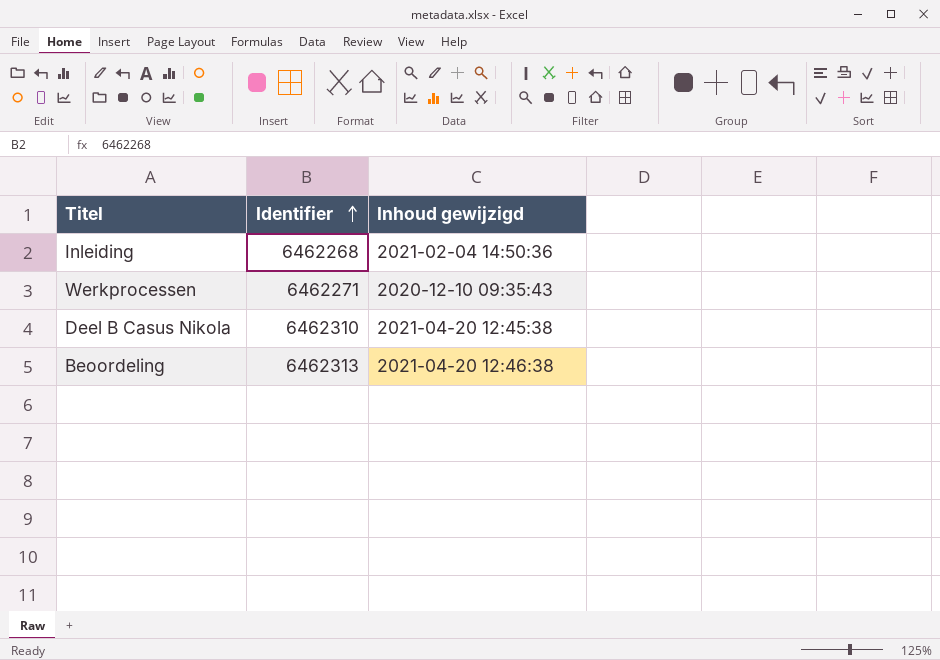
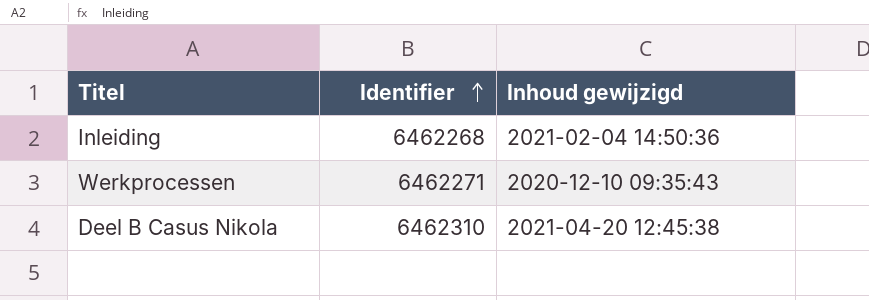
row Beoordeling: 6462313 | 2021-04-20 12:46:38 -> none

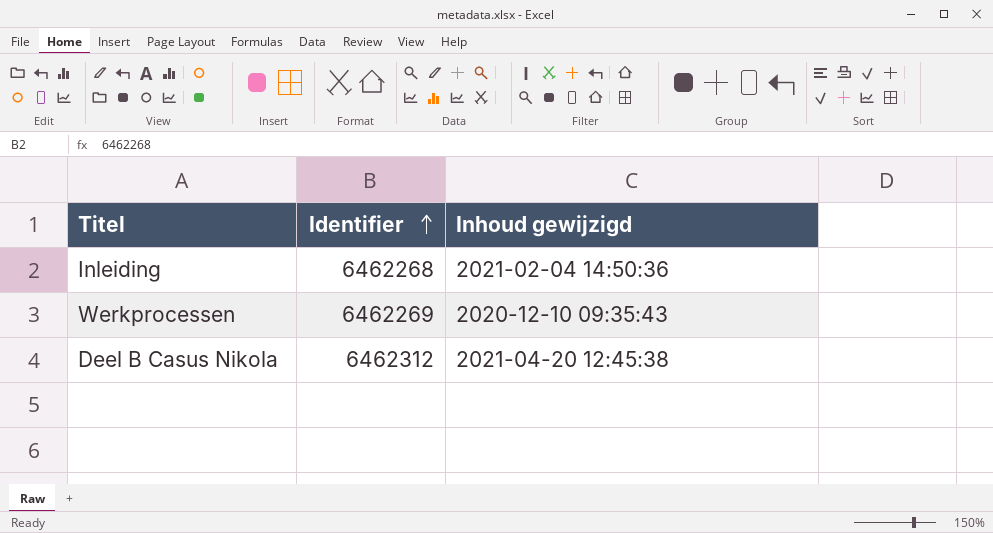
Werkprocessen | Identifier: 6462271 -> 6462269
Deel B Casus Nikola | Identifier: 6462310 -> 6462312

